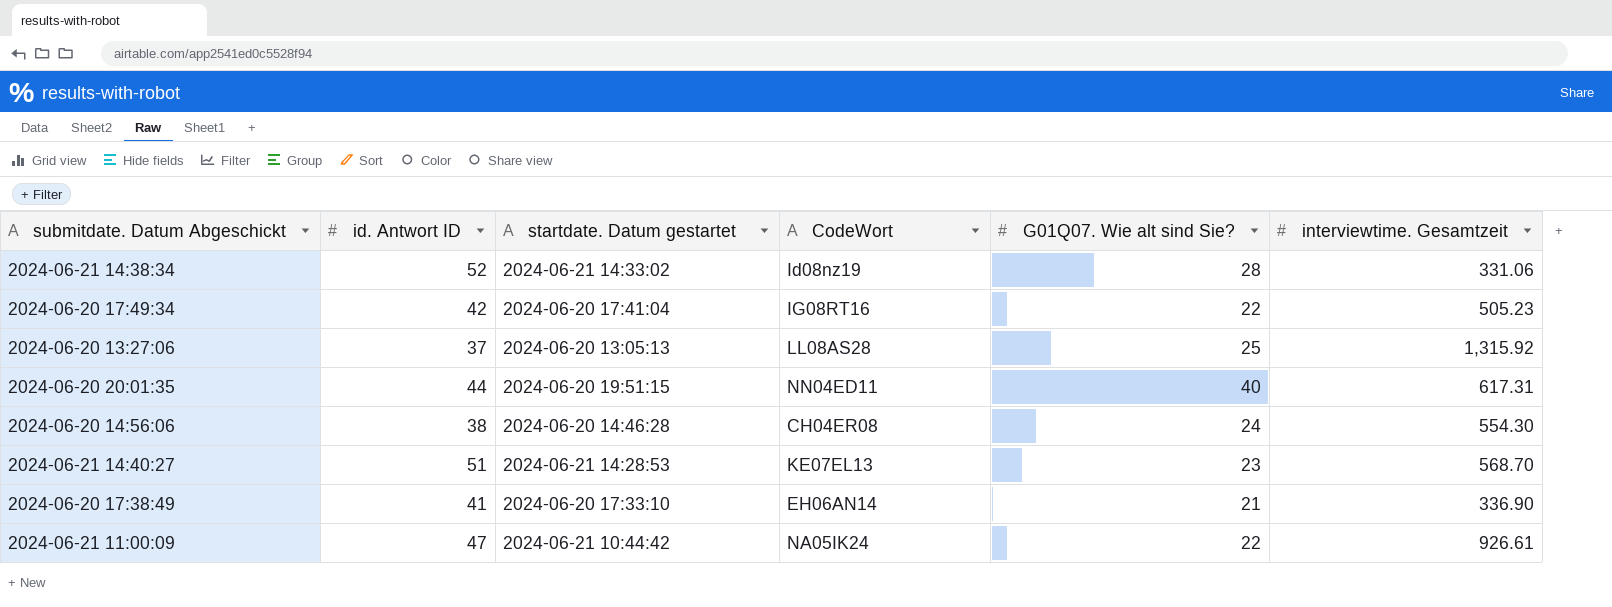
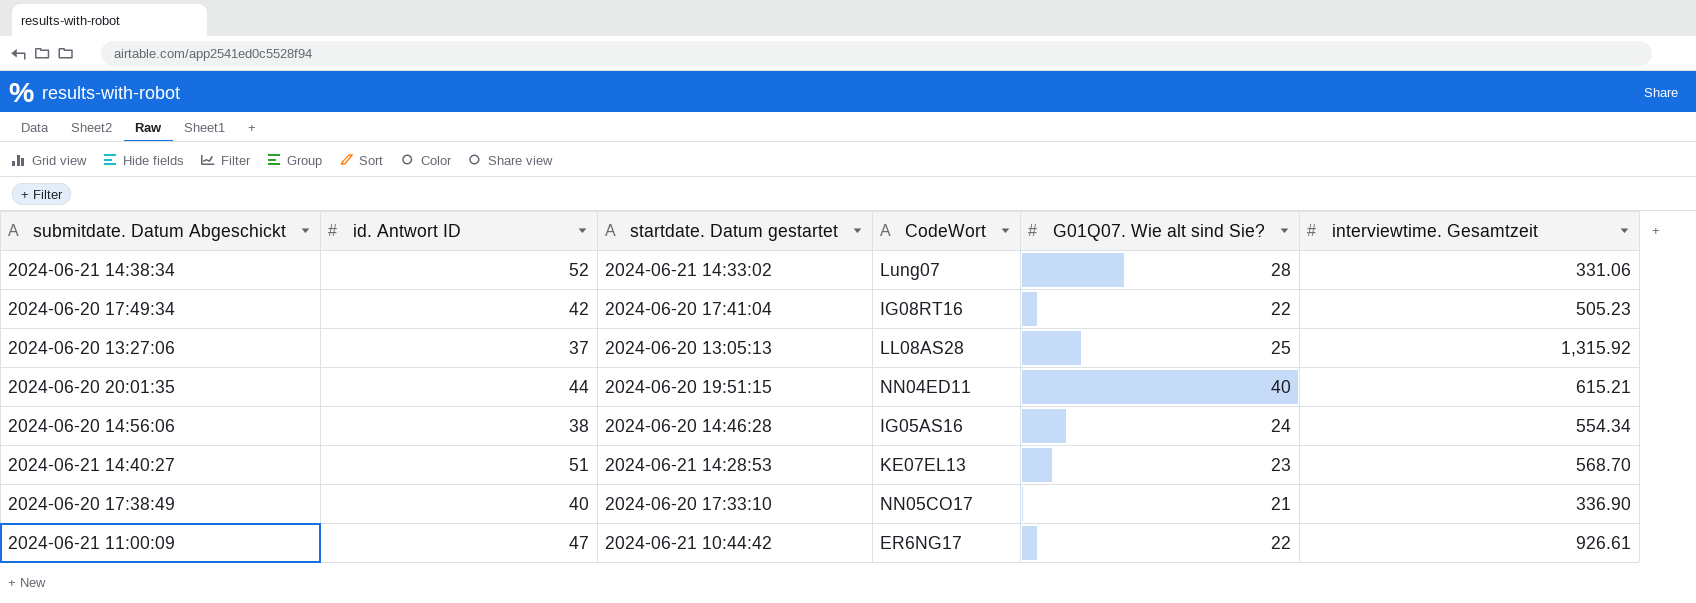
2024-06-21 14:38:34 | CodeWort: Id08nz19 -> Lung07
2024-06-20 20:01:35 | interviewtime. Gesamtzeit: 617.31 -> 615.21
2024-06-20 14:56:06 | CodeWort: CH04ER08 -> IG05AS16
2024-06-20 14:56:06 | interviewtime. Gesamtzeit: 554.30 -> 554.34
2024-06-20 17:38:49 | id. Antwort ID: 41 -> 40
2024-06-20 17:38:49 | CodeWort: EH06AN14 -> NN05CO17
2024-06-21 11:00:09 | CodeWort: NA05IK24 -> ER6NG17

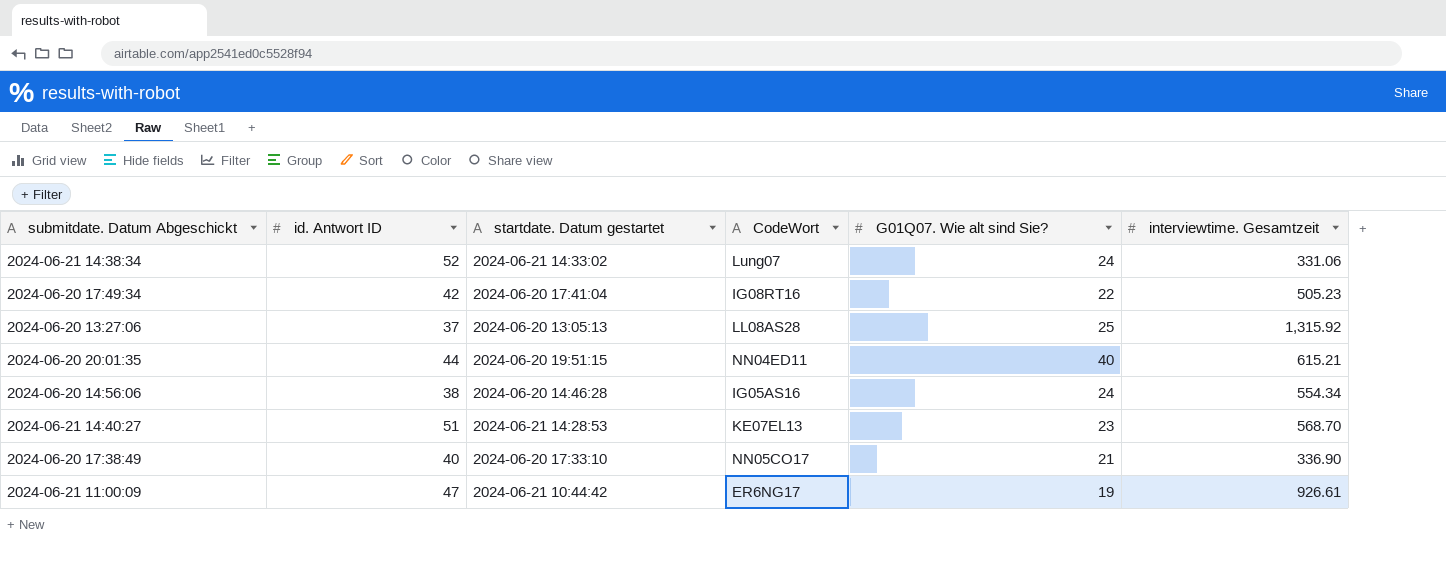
2024-06-21 14:38:34 | G01Q07. Wie alt sind Sie?: 28 -> 24
2024-06-21 11:00:09 | G01Q07. Wie alt sind Sie?: 22 -> 19

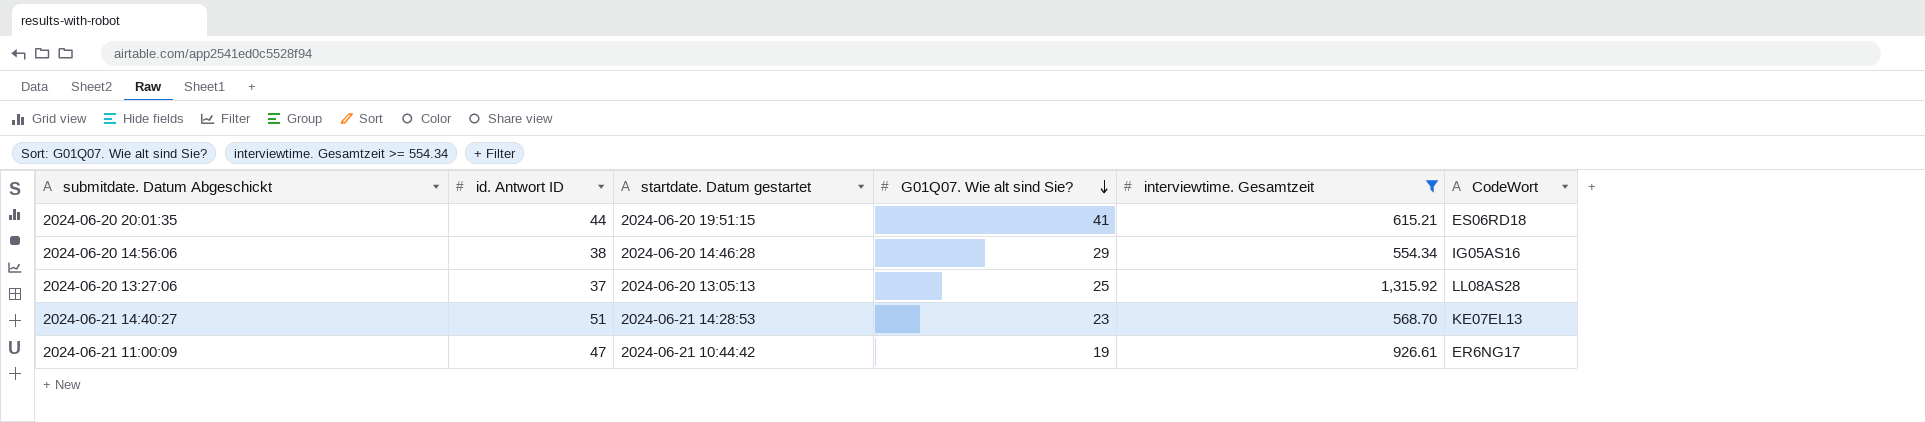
filter: none -> interviewtime. Gesamtzeit >= 554.34
row order: none -> G01Q07. Wie alt sind Sie? descending
column CodeWort | position: 4 -> 6
2024-06-20 20:01:35 | G01Q07. Wie alt sind Sie?: 40 -> 41
2024-06-20 20:01:35 | CodeWort: NN04ED11 -> ES06RD18
2024-06-20 14:56:06 | G01Q07. Wie alt sind Sie?: 24 -> 29

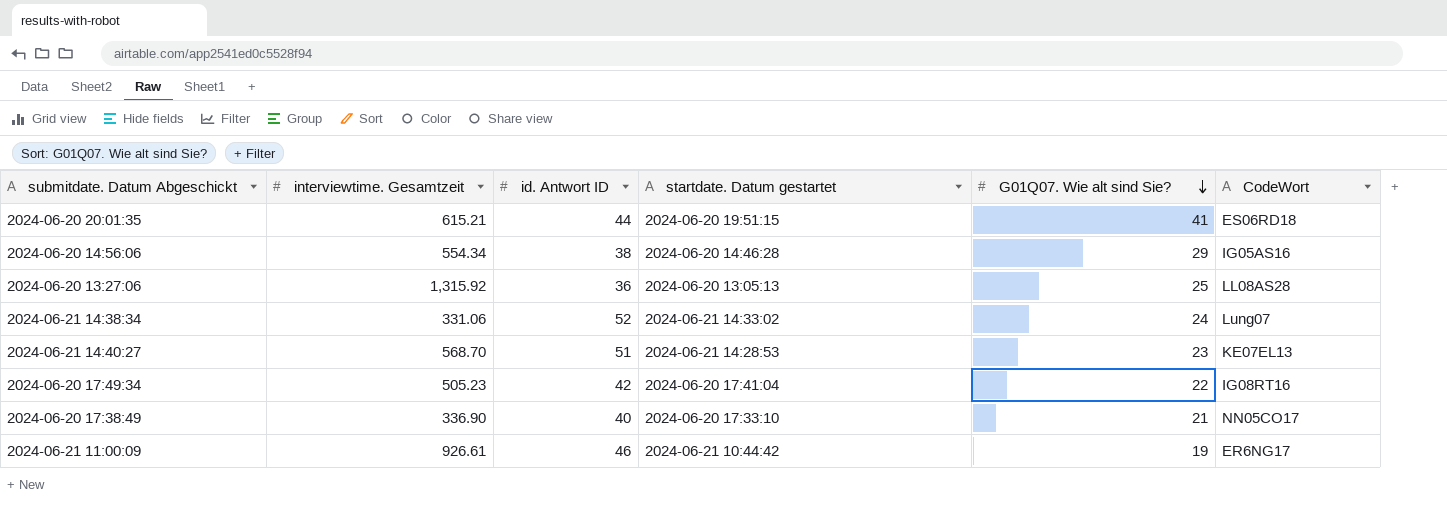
filter: interviewtime. Gesamtzeit >= 554.34 -> none
column interviewtime. Gesamtzeit | position: 5 -> 2
2024-06-20 13:27:06 | id. Antwort ID: 37 -> 36
2024-06-21 11:00:09 | id. Antwort ID: 47 -> 46

